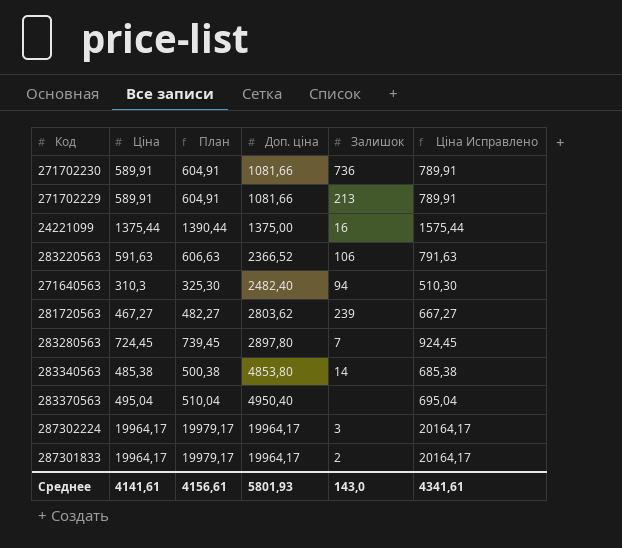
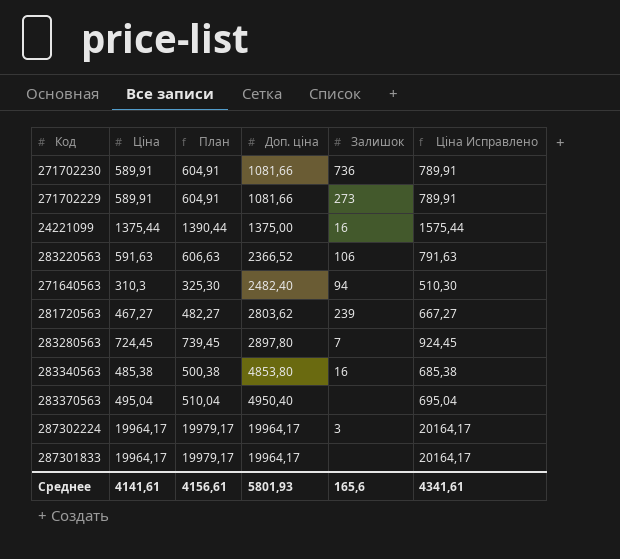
271702229 | Залишок: 213 -> 273
283340563 | Залишок: 14 -> 16
287301833 | Залишок: 2 -> none
Среднее | Залишок: 143,0 -> 165,6

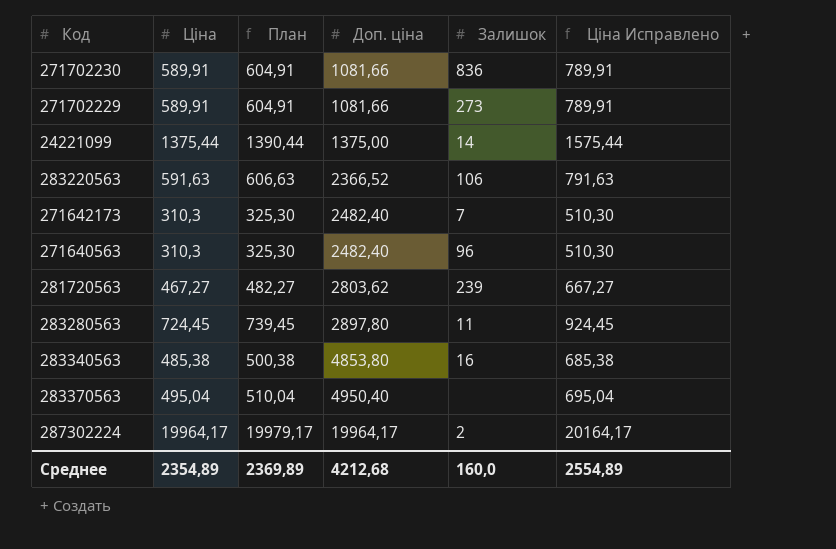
row 287301833: 19964,17 | 19979,17 | 19964,17 | none | 20164,17 -> none
271702230 | Залишок: 736 -> 836
24221099 | Залишок: 16 -> 14
row 271642173: none -> 310,3 | 325,30 | 2482,40 | 7 | 510,30
271640563 | Залишок: 94 -> 96
283280563 | Залишок: 7 -> 11
287302224 | Залишок: 3 -> 2
Среднее | Ціна: 4141,61 -> 2354,89
Среднее | План: 4156,61 -> 2369,89
Среднее | Доп. ціна: 5801,93 -> 4212,68
Среднее | Залишок: 165,6 -> 160,0
Среднее | Ціна Исправлено: 4341,61 -> 2554,89

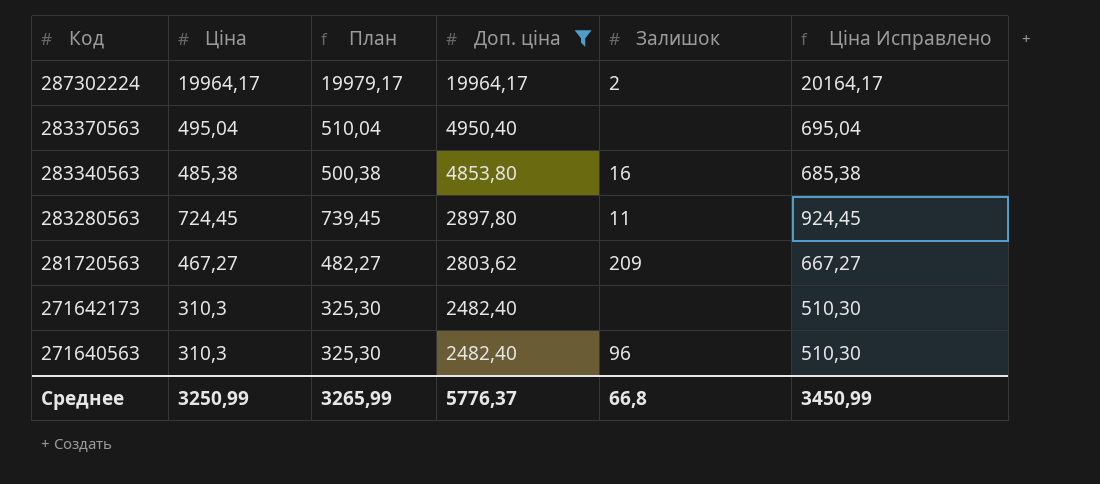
filter: none -> Доп. ціна >= 2482,40
row order: Доп. ціна ascending -> Код descending
281720563 | Залишок: 239 -> 209
271642173 | Залишок: 7 -> none
Среднее | Ціна: 2354,89 -> 3250,99
Среднее | План: 2369,89 -> 3265,99
Среднее | Доп. ціна: 4212,68 -> 5776,37
Среднее | Залишок: 160,0 -> 66,8
Среднее | Ціна Исправлено: 2554,89 -> 3450,99

